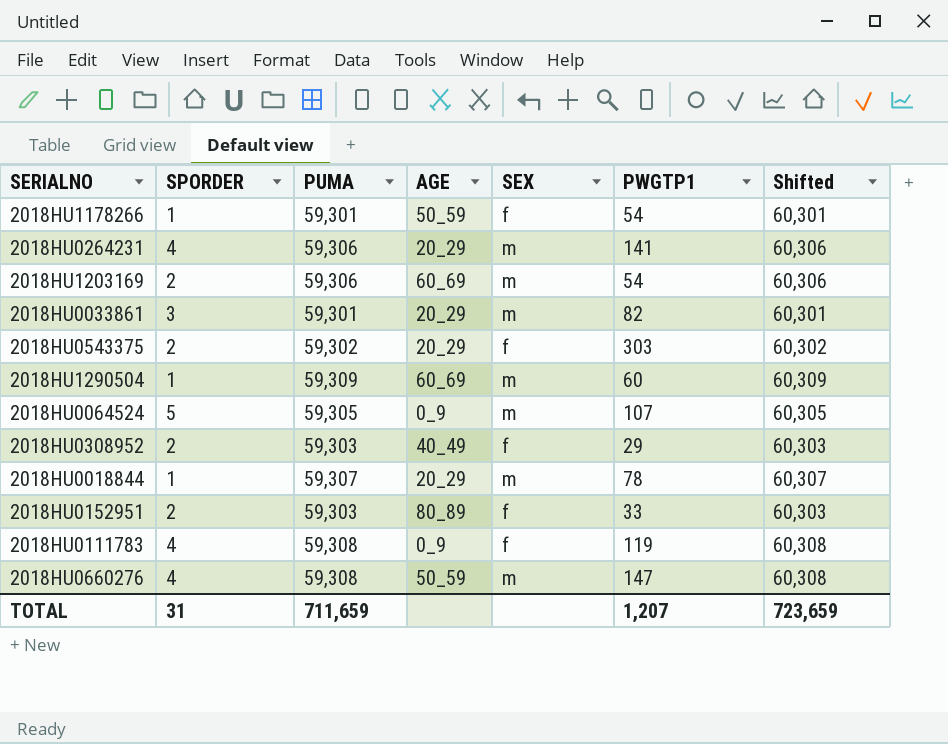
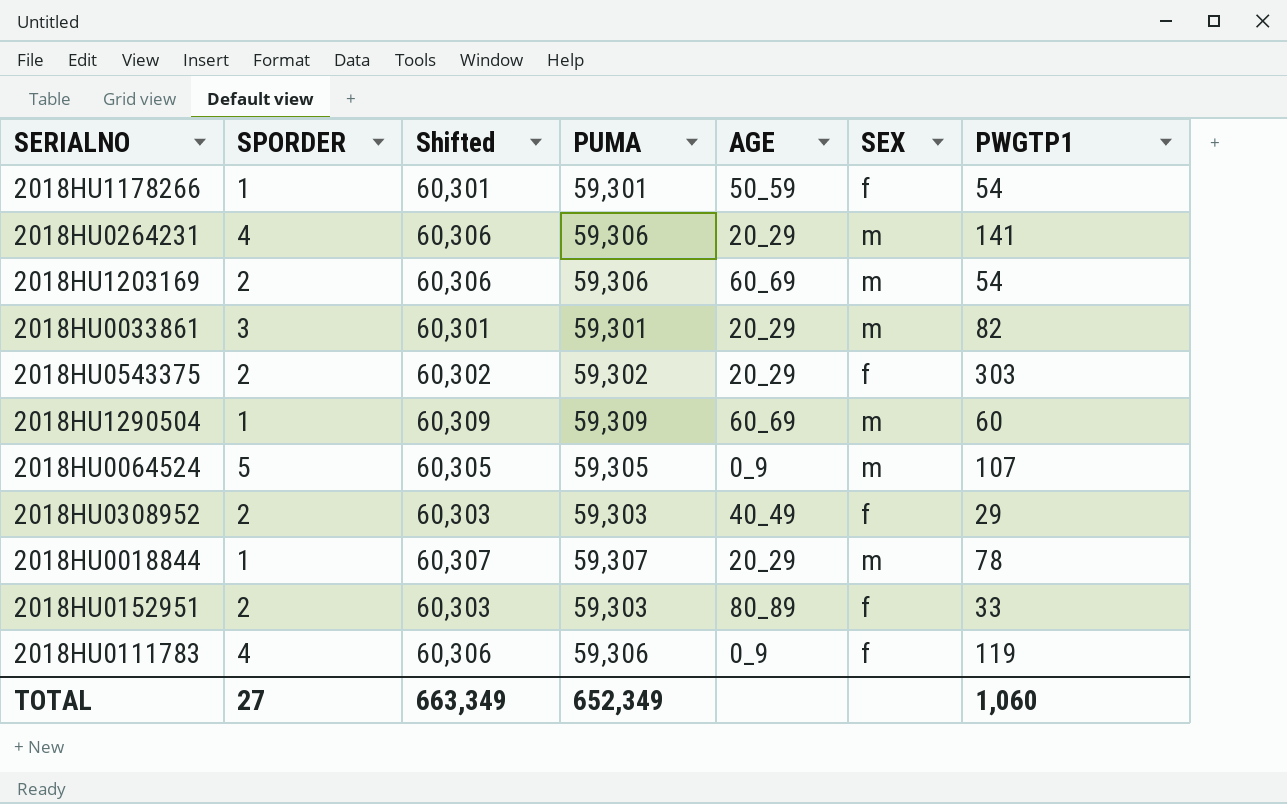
column Shifted | position: 7 -> 3
row 2018HU0660276: 4 | 59,308 | 50_59 | m | 147 | 60,308 -> none
2018HU0111783 | Shifted: 60,308 -> 60,306
2018HU0111783 | PUMA: 59,308 -> 59,306
TOTAL | SPORDER: 31 -> 27
TOTAL | Shifted: 723,659 -> 663,349
TOTAL | PUMA: 711,659 -> 652,349
TOTAL | PWGTP1: 1,207 -> 1,060

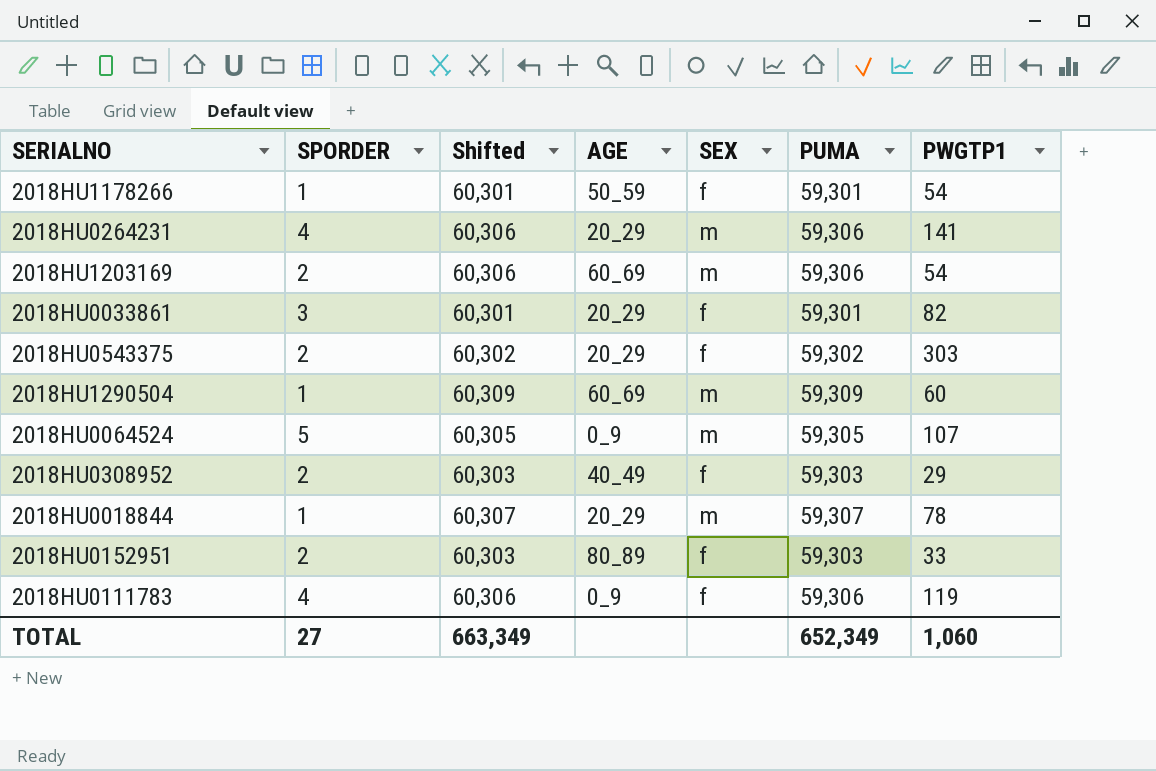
column PUMA | position: 4 -> 6
2018HU0033861 | SEX: m -> f

